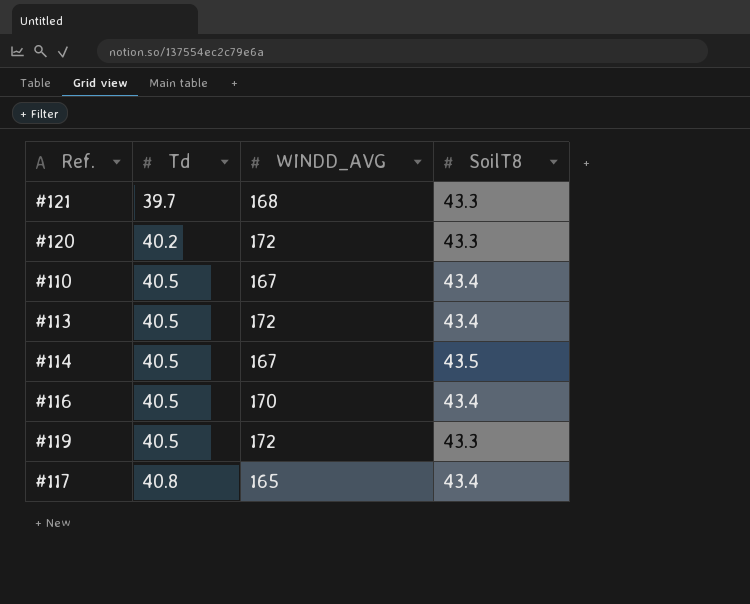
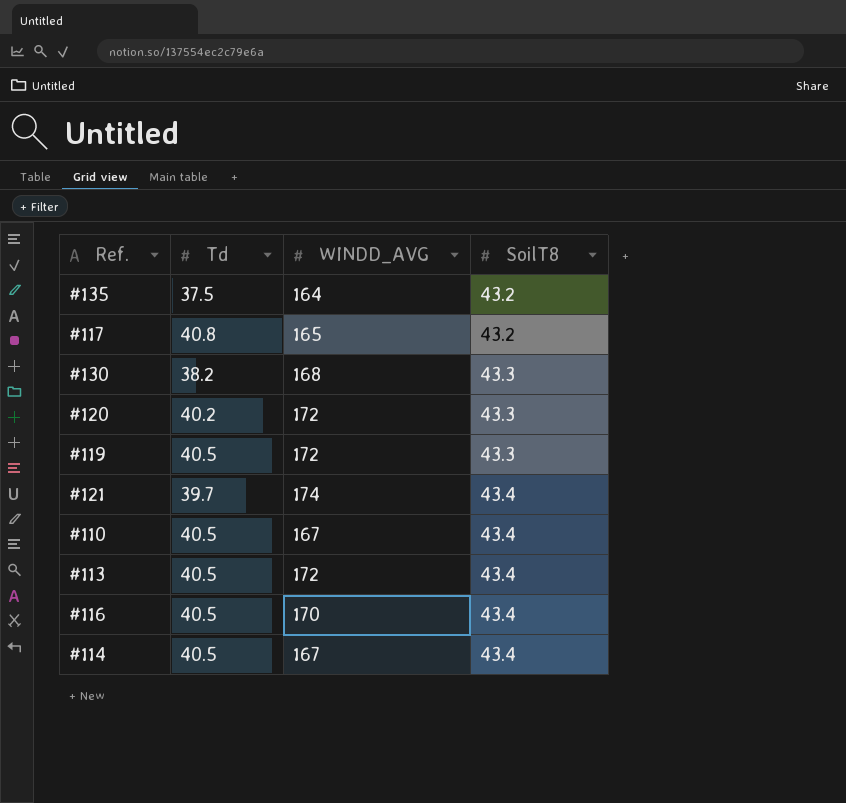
row order: Td ascending -> SoilT8 ascending
row #135: none -> 37.5 | 164 | 43.2
#117 | SoilT8: 43.4 -> 43.2
row #130: none -> 38.2 | 168 | 43.3
#121 | WINDD_AVG: 168 -> 174
#121 | SoilT8: 43.3 -> 43.4
#114 | SoilT8: 43.5 -> 43.4

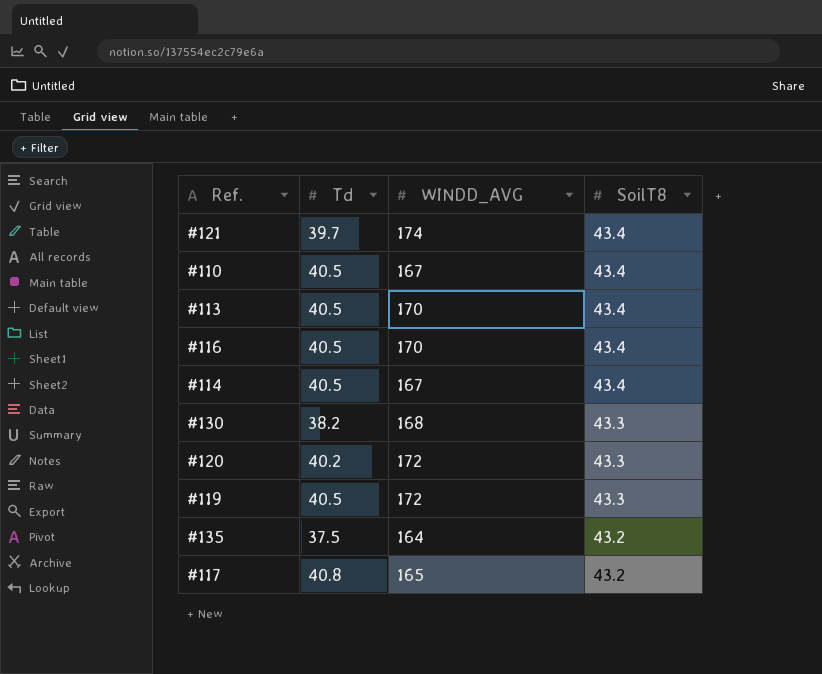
row order: SoilT8 ascending -> SoilT8 descending
#113 | WINDD_AVG: 172 -> 170

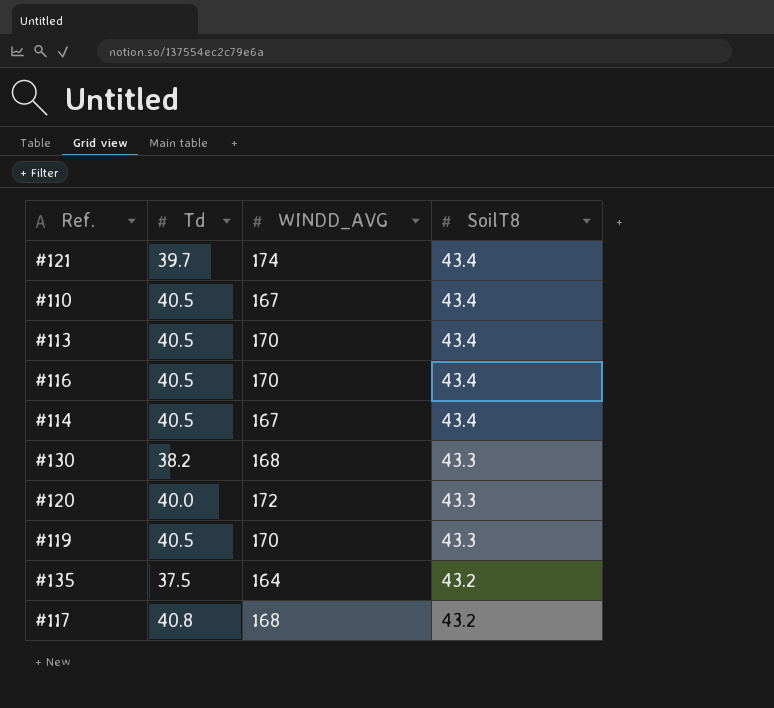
#120 | Td: 40.2 -> 40.0
#119 | WINDD_AVG: 172 -> 170
#117 | WINDD_AVG: 165 -> 168

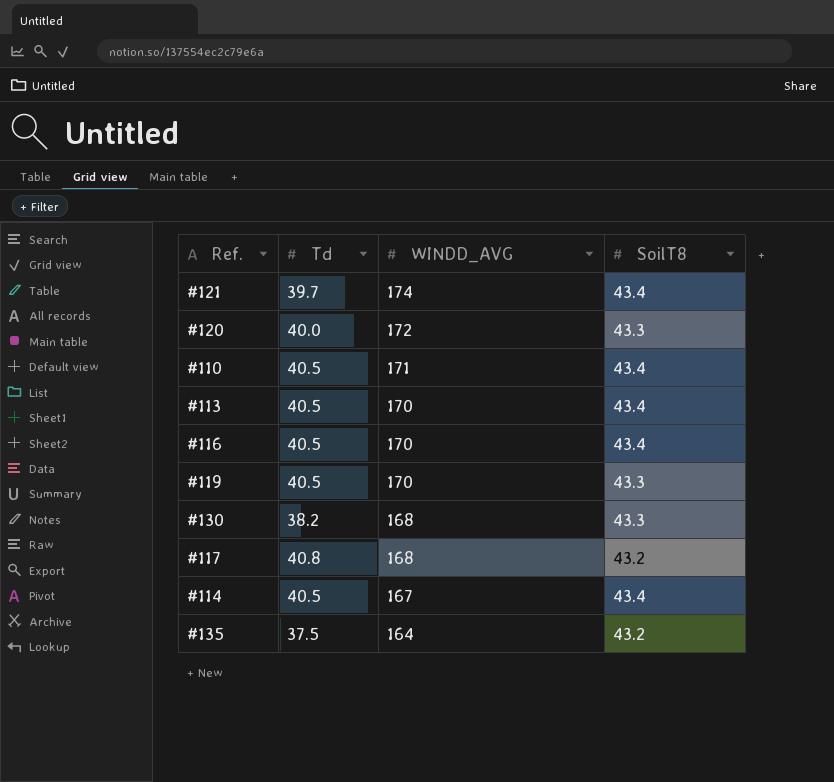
row order: SoilT8 descending -> WINDD_AVG descending
#110 | WINDD_AVG: 167 -> 171

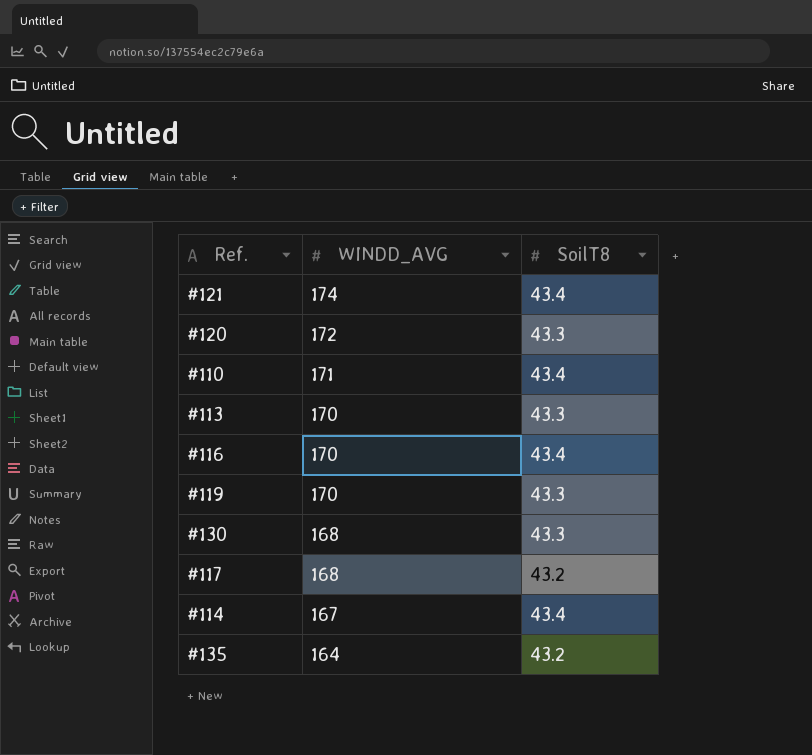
column Td | position: 2 -> none
#113 | SoilT8: 43.4 -> 43.3

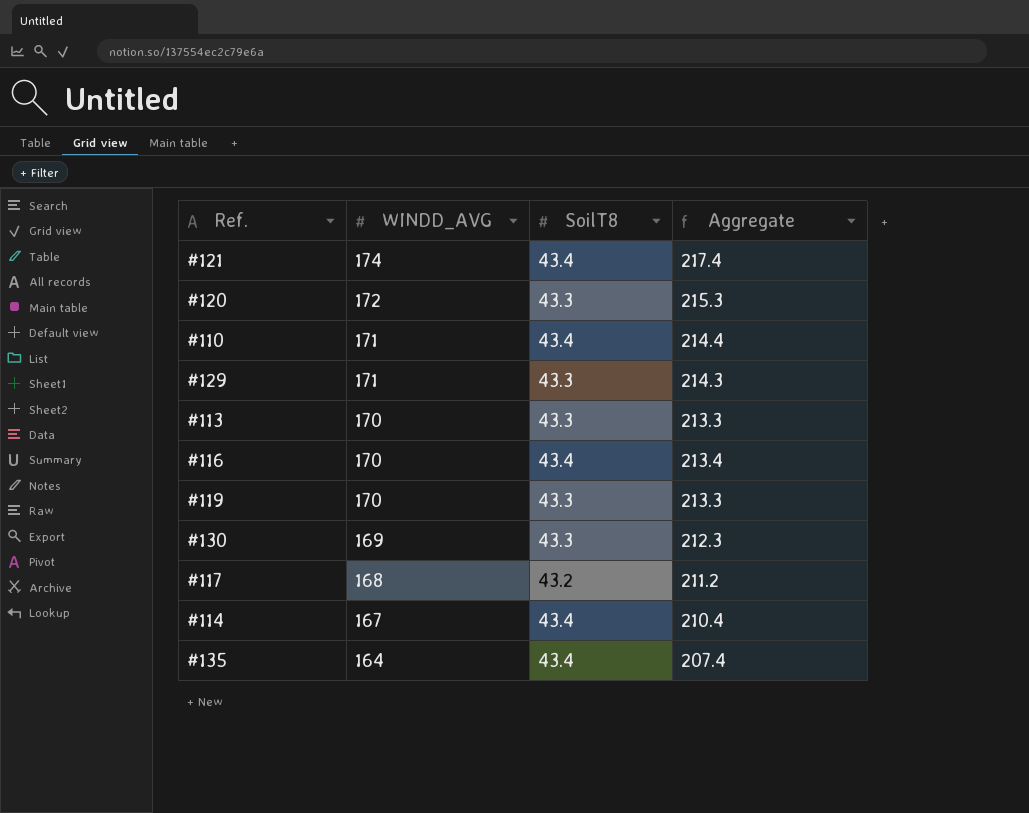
column Aggregate | formula: none -> [WINDD_AVG] + [SoilT8]
row #129: none -> 171 | 43.3 | 214.3
#130 | WINDD_AVG: 168 -> 169
#135 | SoilT8: 43.2 -> 43.4

